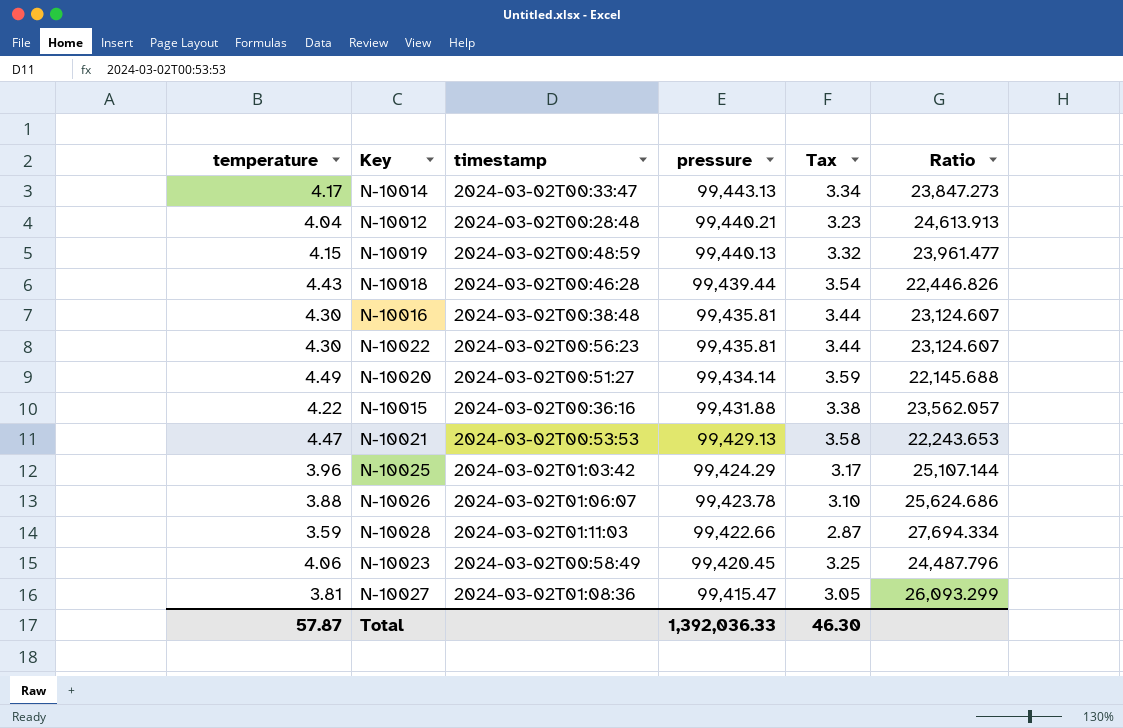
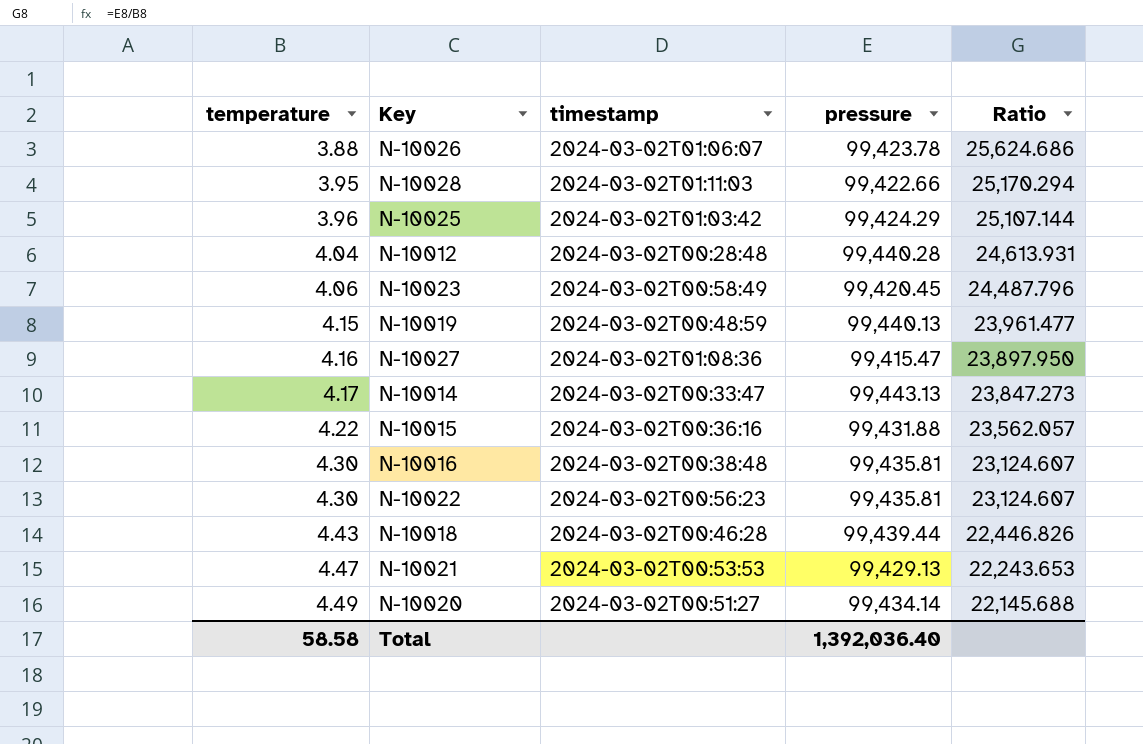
row order: pressure descending -> temperature ascending
column Tax | formula: [temperature] * 0.8 -> none
N-10028 | temperature: 3.59 -> 3.95
N-10028 | Ratio: 27,694.334 -> 25,170.294
N-10012 | pressure: 99,440.21 -> 99,440.28
N-10012 | Ratio: 24,613.913 -> 24,613.931
N-10027 | temperature: 3.81 -> 4.16
N-10027 | Ratio: 26,093.299 -> 23,897.950
Total | temperature: 57.87 -> 58.58
Total | pressure: 1,392,036.33 -> 1,392,036.40

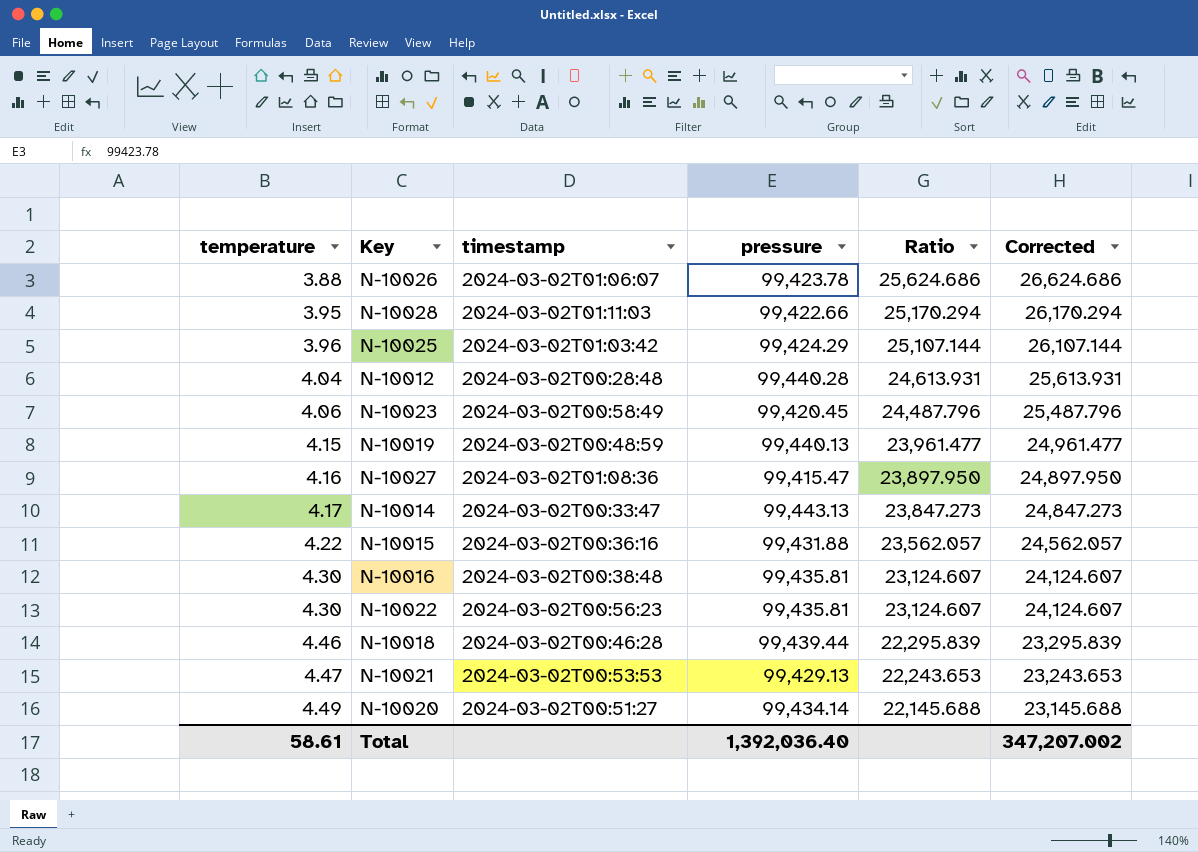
column Corrected | formula: none -> [Ratio] + 1000
N-10018 | temperature: 4.43 -> 4.46
N-10018 | Ratio: 22,446.826 -> 22,295.839
Total | temperature: 58.58 -> 58.61

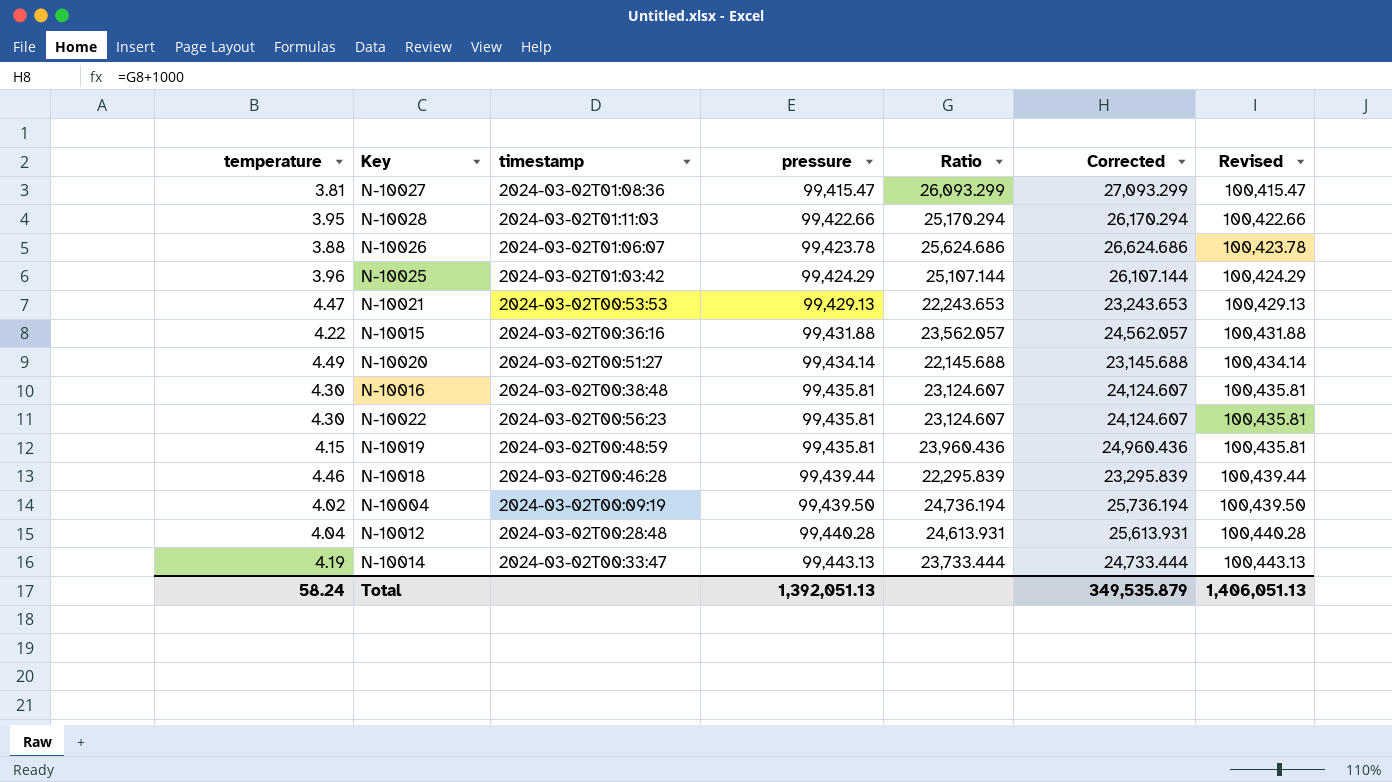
row order: temperature ascending -> pressure ascending
column Revised | formula: none -> [pressure] + 1000
row N-10023: 4.06 | 2024-03-02T00:58:49 | 99,420.45 | 24,487.796 | 25,487.796 -> none
N-10027 | temperature: 4.16 -> 3.81
N-10027 | Ratio: 23,897.950 -> 26,093.299
N-10027 | Corrected: 24,897.950 -> 27,093.299
N-10019 | pressure: 99,440.13 -> 99,435.81
N-10019 | Ratio: 23,961.477 -> 23,960.436
N-10019 | Corrected: 24,961.477 -> 24,960.436
row N-10004: none -> 4.02 | 2024-03-02T00:09:19 | 99,439.50 | 24,736.194 | 25,736.194 | 100,439.50
N-10014 | temperature: 4.17 -> 4.19
N-10014 | Ratio: 23,847.273 -> 23,733.444
N-10014 | Corrected: 24,847.273 -> 24,733.444
Total | temperature: 58.61 -> 58.24
Total | pressure: 1,392,036.40 -> 1,392,051.13
Total | Corrected: 347,207.002 -> 349,535.879

